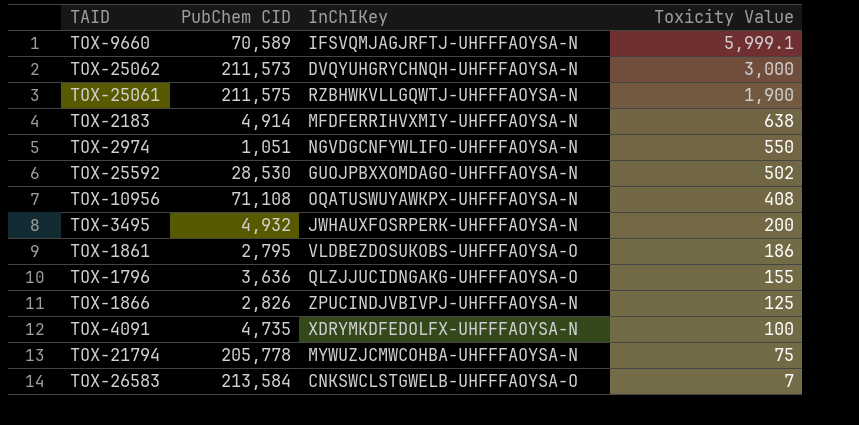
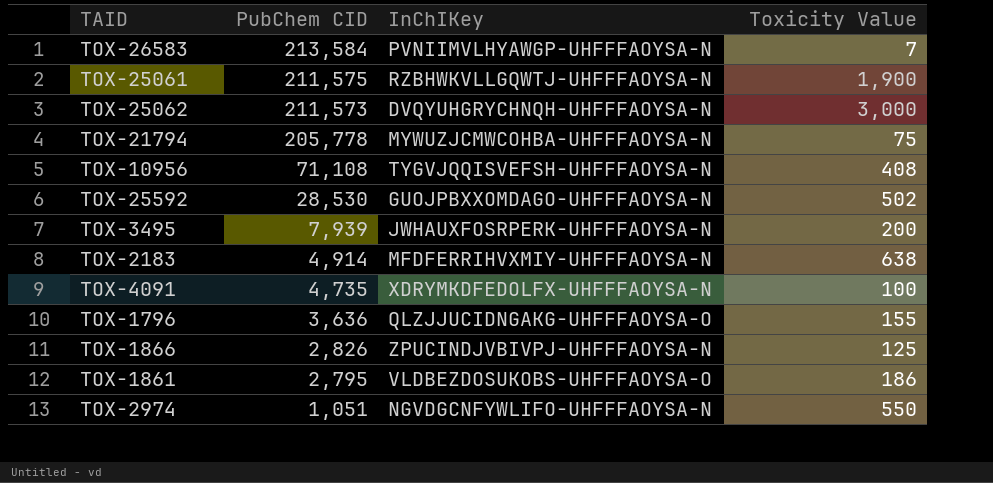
row order: Toxicity Value descending -> PubChem CID descending
row TOX-9660: 70,589 | IFSVQMJAGJRFTJ-UHFFFAOYSA-N | 5,999.1 -> none
TOX-26583 | InChIKey: CNKSWCLSTGWELB-UHFFFAOYSA-O -> PVNIIMVLHYAWGP-UHFFFAOYSA-N
TOX-10956 | InChIKey: OQATUSWUYAWKPX-UHFFFAOYSA-N -> TYGVJQQISVEFSH-UHFFFAOYSA-N
TOX-3495 | PubChem CID: 4,932 -> 7,939

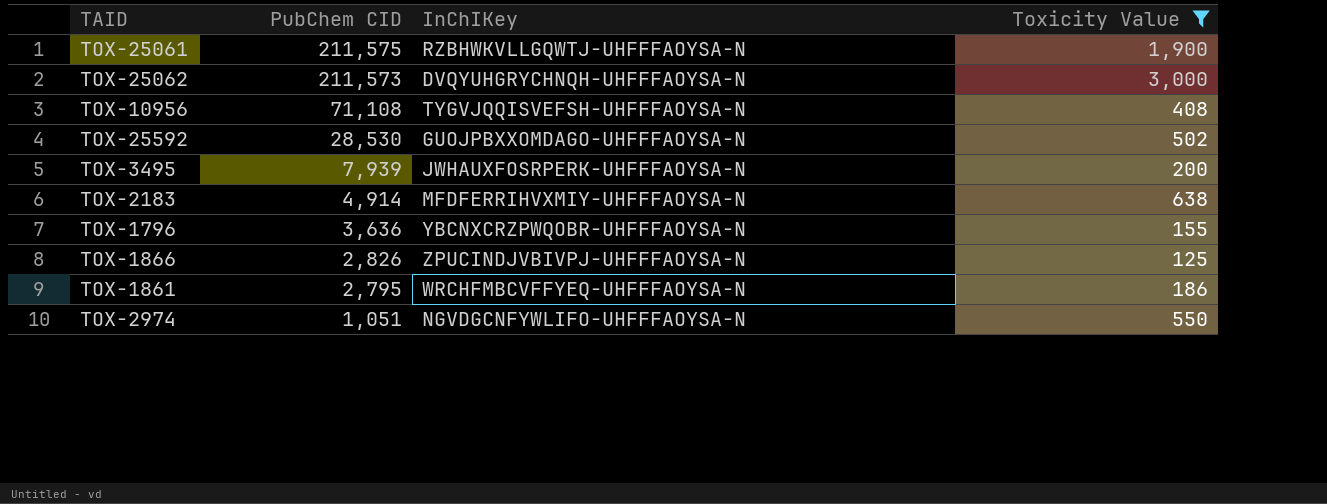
filter: none -> Toxicity Value >= 125
TOX-1796 | InChIKey: QLZJJUCIDNGAKG-UHFFFAOYSA-O -> YBCNXCRZPWQOBR-UHFFFAOYSA-N
TOX-1861 | InChIKey: VLDBEZDOSUKOBS-UHFFFAOYSA-O -> WRCHFMBCVFFYEQ-UHFFFAOYSA-N

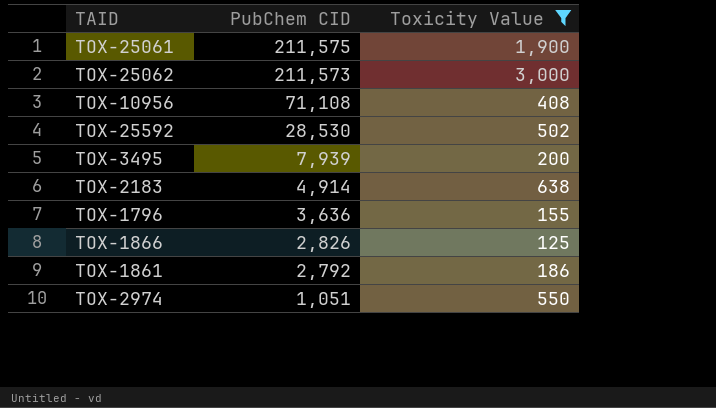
column InChIKey | position: 3 -> none
TOX-1861 | PubChem CID: 2,795 -> 2,792

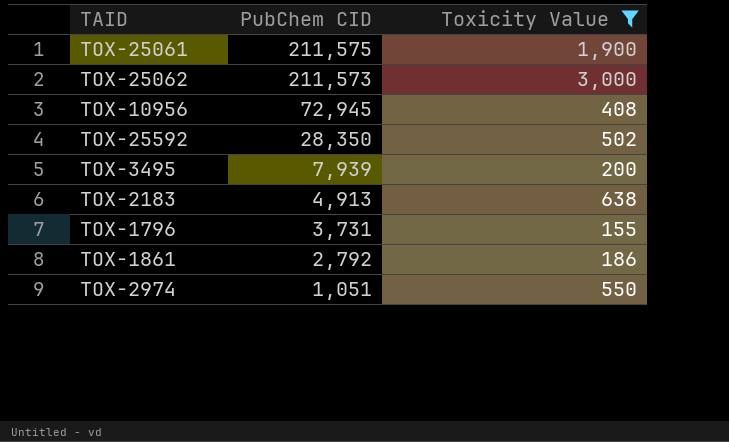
row TOX-1866: 2,826 | 125 -> none
TOX-10956 | PubChem CID: 71,108 -> 72,945
TOX-25592 | PubChem CID: 28,530 -> 28,350
TOX-2183 | PubChem CID: 4,914 -> 4,913
TOX-1796 | PubChem CID: 3,636 -> 3,731

